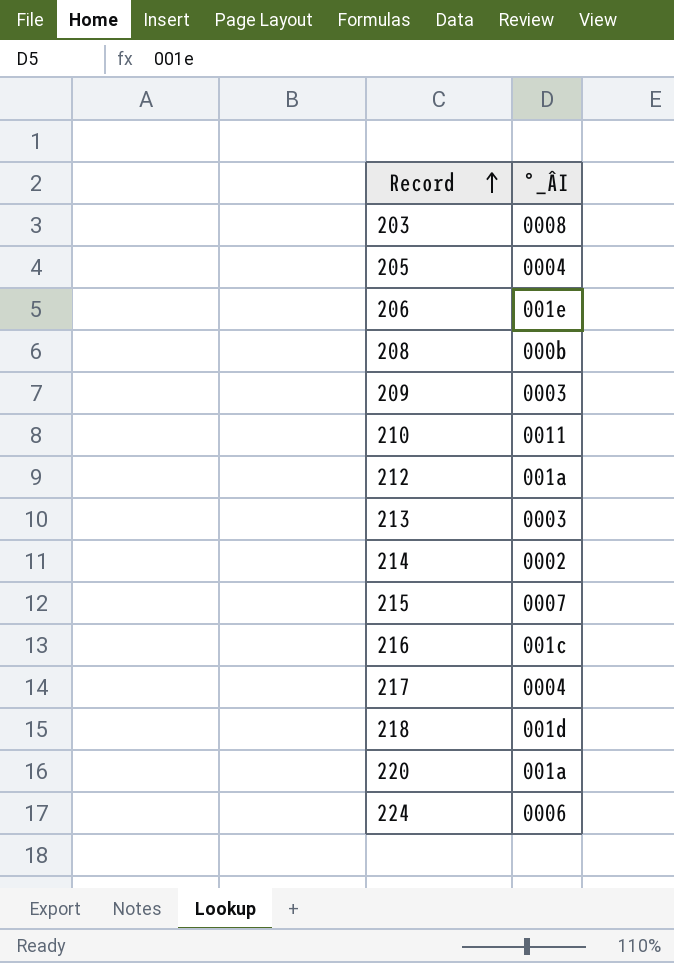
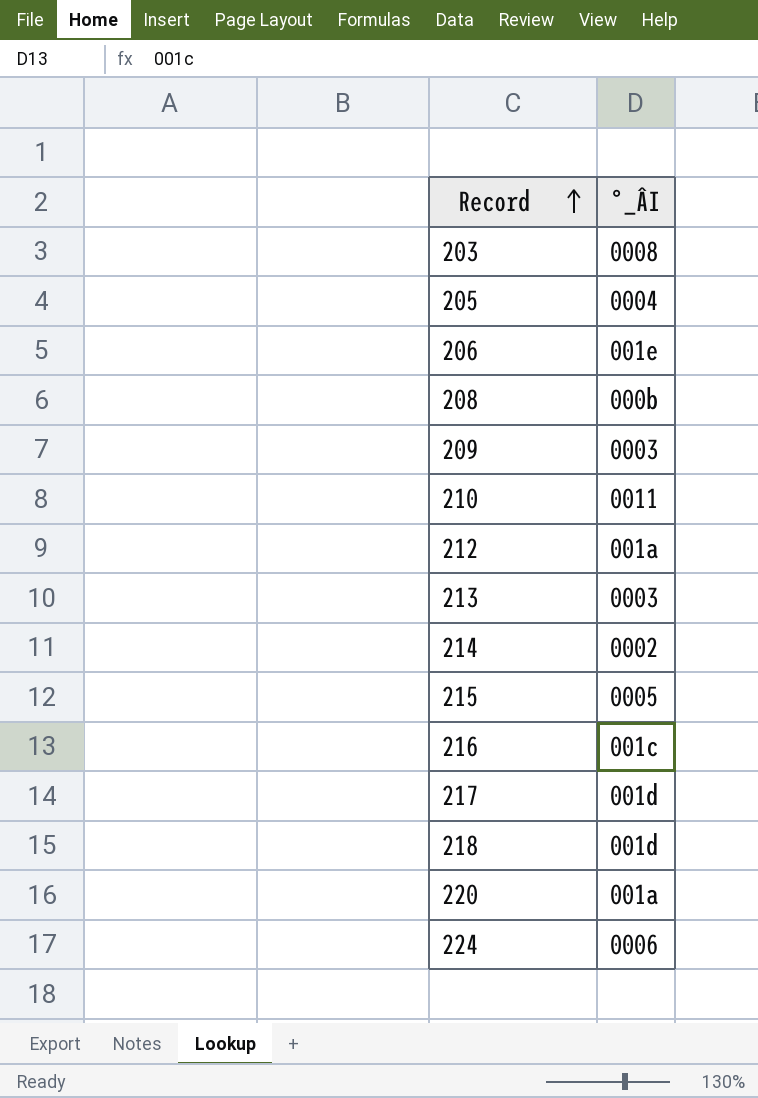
215 | °_ÂI: 0007 -> 0005
217 | °_ÂI: 0004 -> 001d

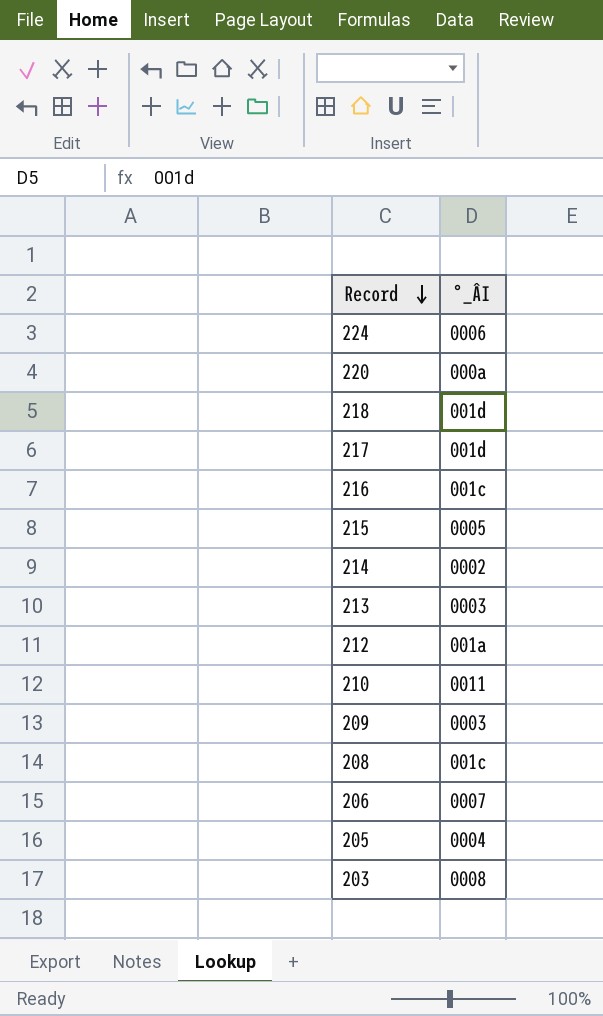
row order: Record ascending -> Record descending
220 | °_ÂI: 001a -> 000a
208 | °_ÂI: 000b -> 001c
206 | °_ÂI: 001e -> 0007

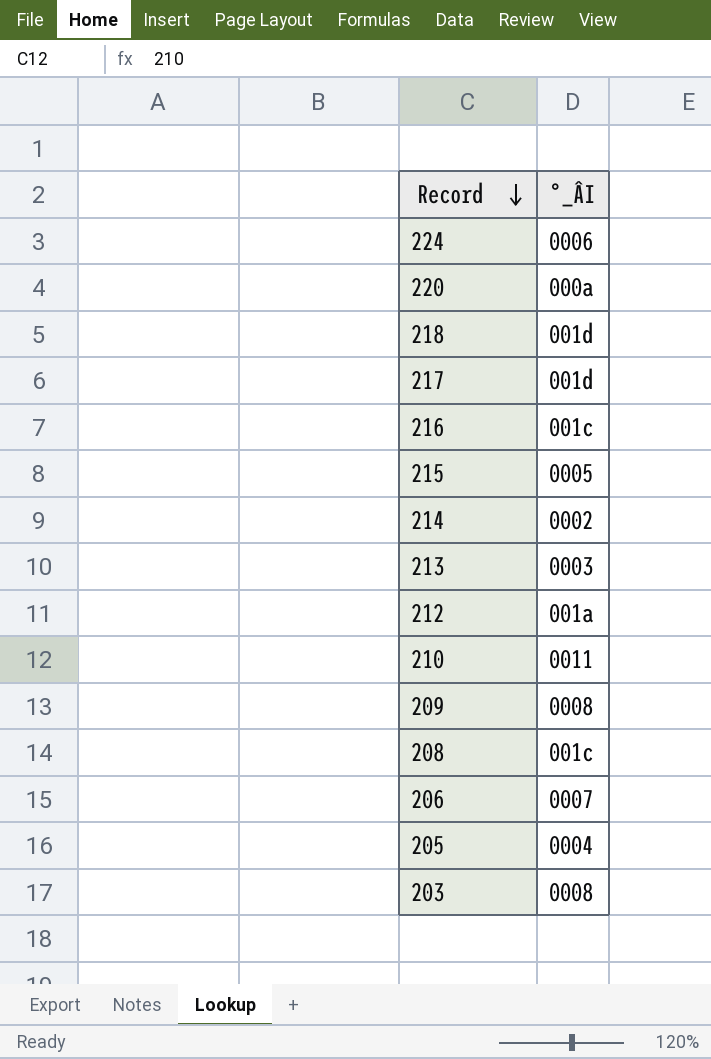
209 | °_ÂI: 0003 -> 0008

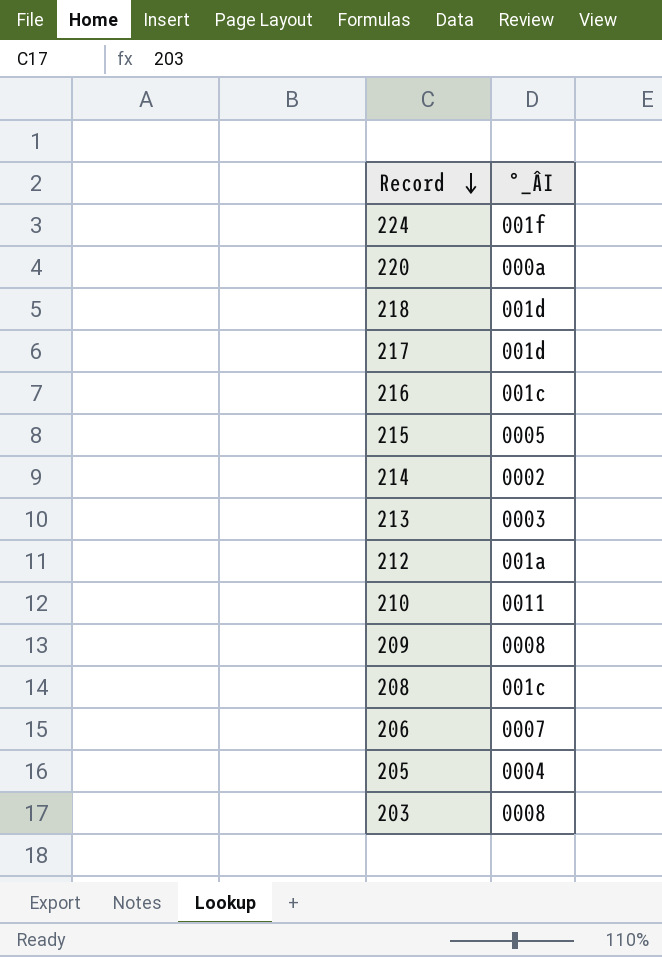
224 | °_ÂI: 0006 -> 001f

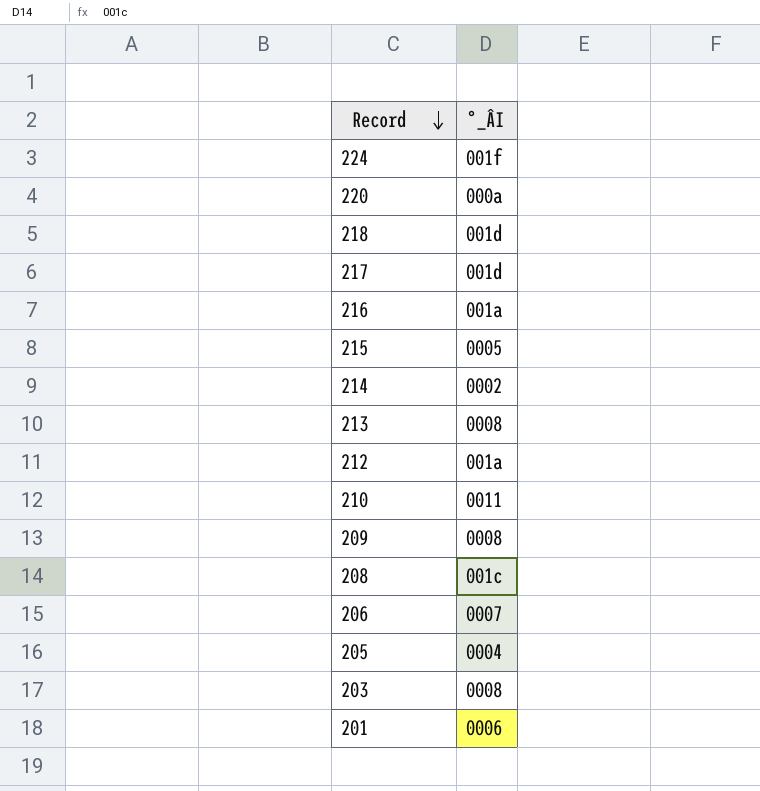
216 | °_ÂI: 001c -> 001a
213 | °_ÂI: 0003 -> 0008
row 201: none -> 0006

